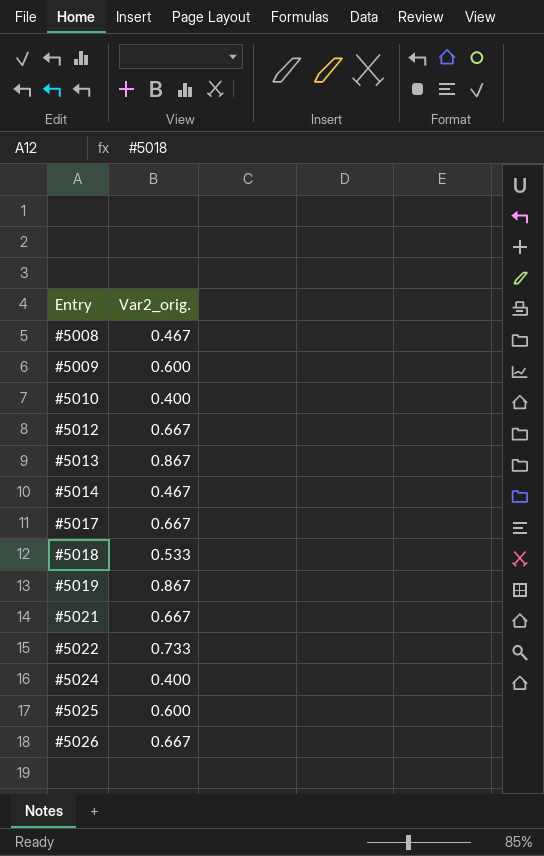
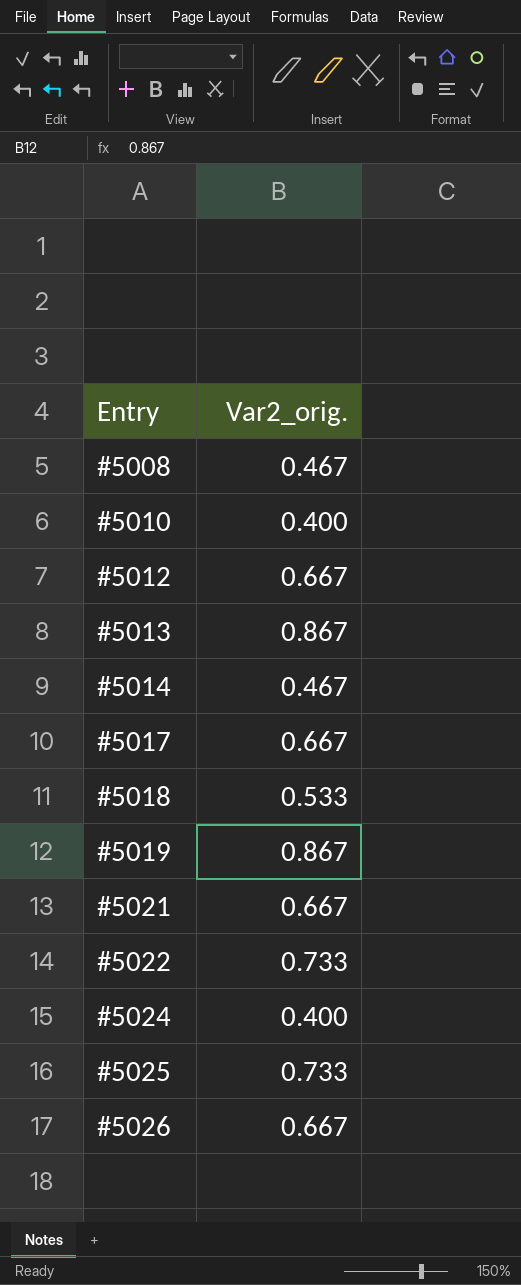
row #5009: 0.600 -> none
#5025 | Var2_orig.: 0.600 -> 0.733

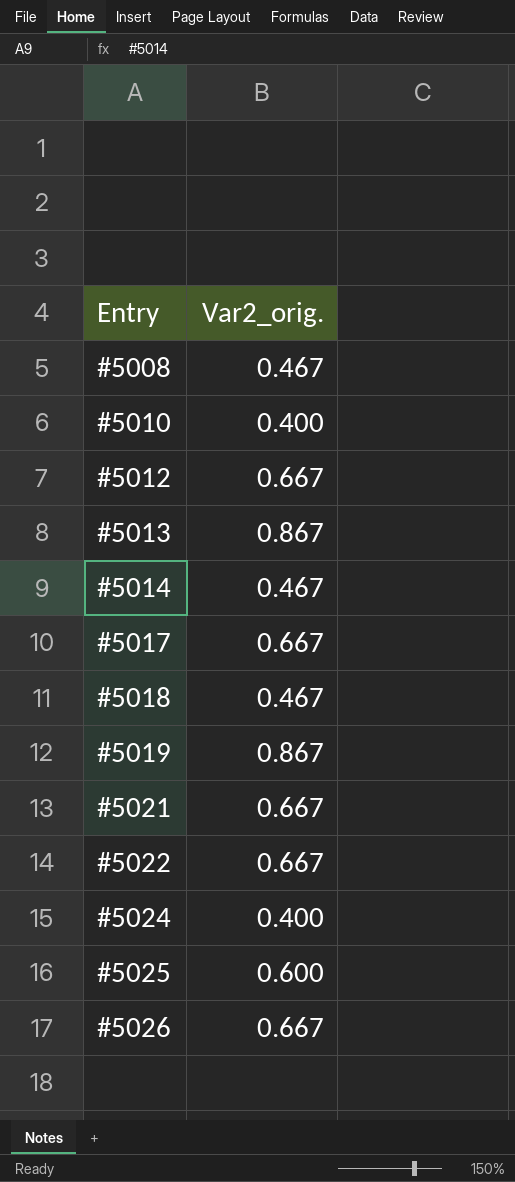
#5018 | Var2_orig.: 0.533 -> 0.467
#5022 | Var2_orig.: 0.733 -> 0.667
#5025 | Var2_orig.: 0.733 -> 0.600

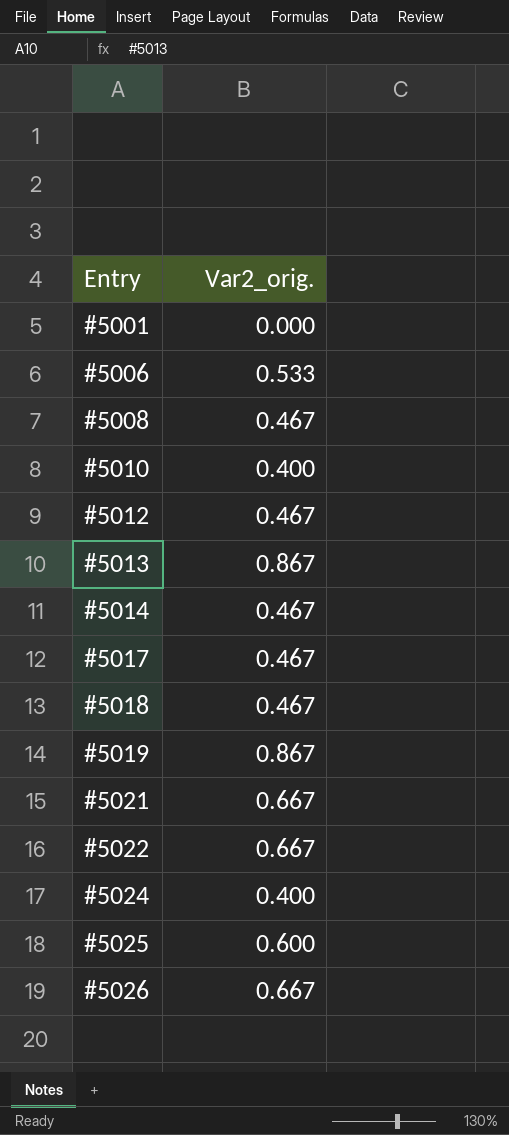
row #5001: none -> 0.000
row #5006: none -> 0.533
#5012 | Var2_orig.: 0.667 -> 0.467
#5017 | Var2_orig.: 0.667 -> 0.467

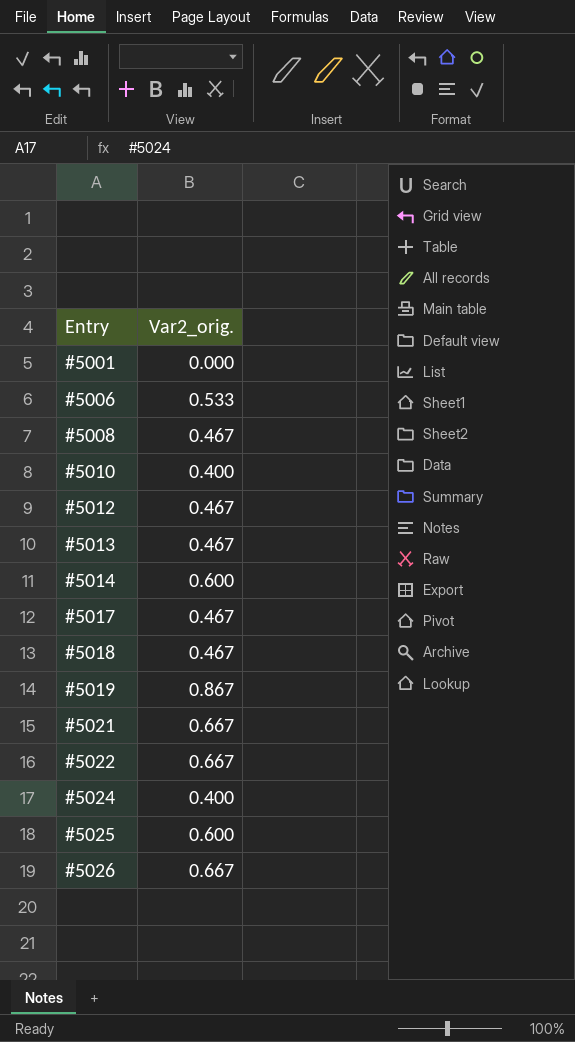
#5013 | Var2_orig.: 0.867 -> 0.467
#5014 | Var2_orig.: 0.467 -> 0.600

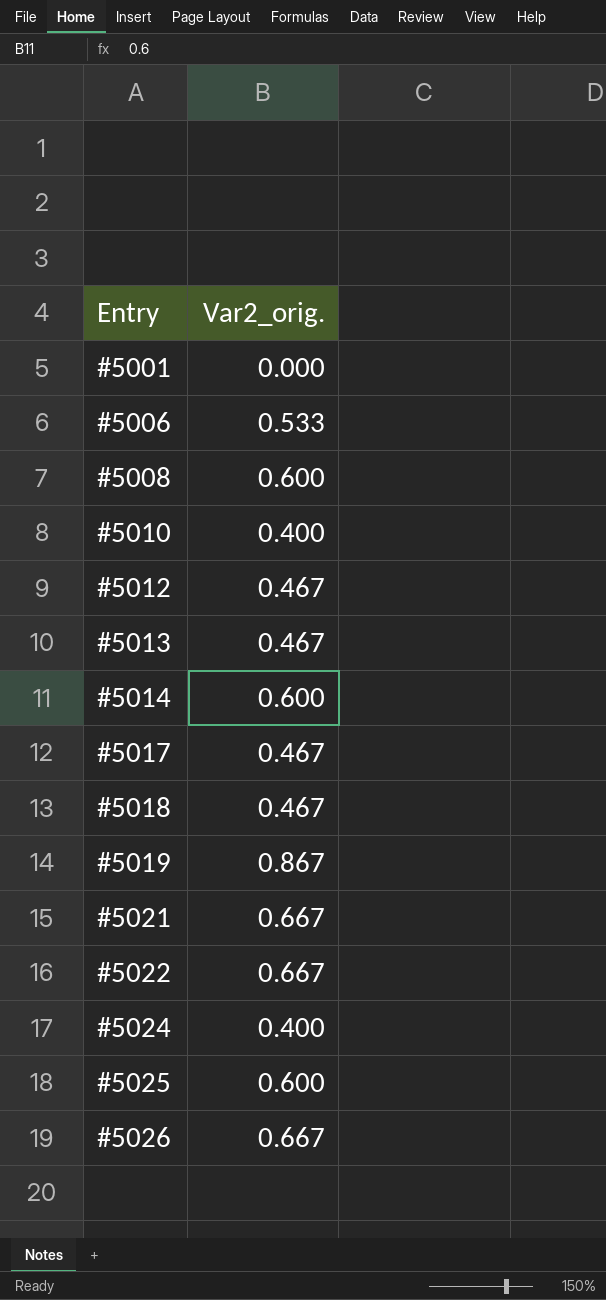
#5008 | Var2_orig.: 0.467 -> 0.600

